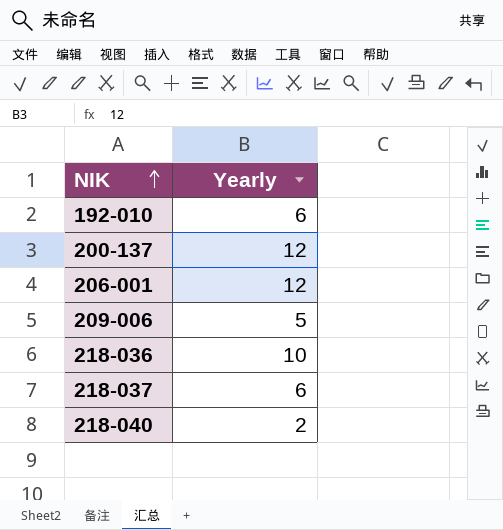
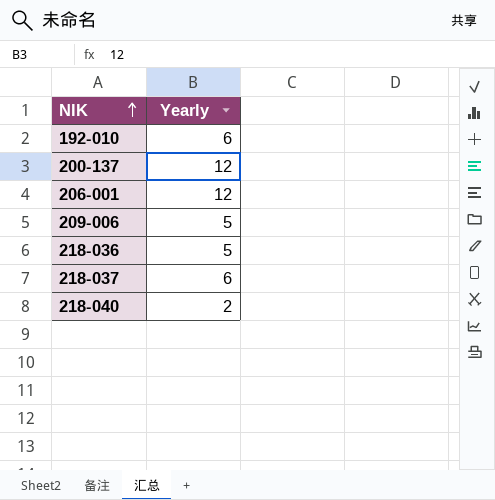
218-036 | Yearly: 10 -> 5

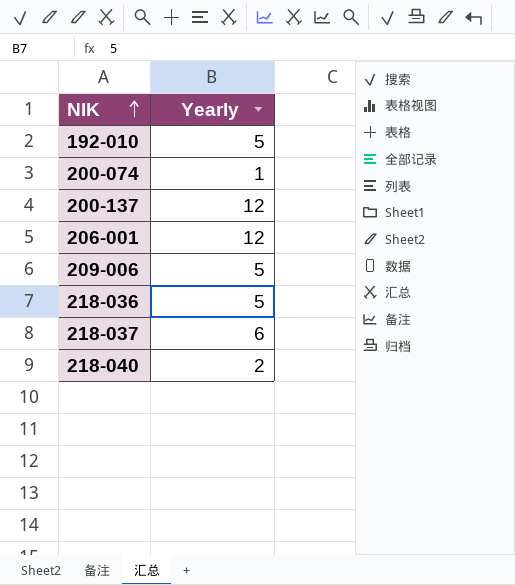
192-010 | Yearly: 6 -> 5
row 200-074: none -> 1

